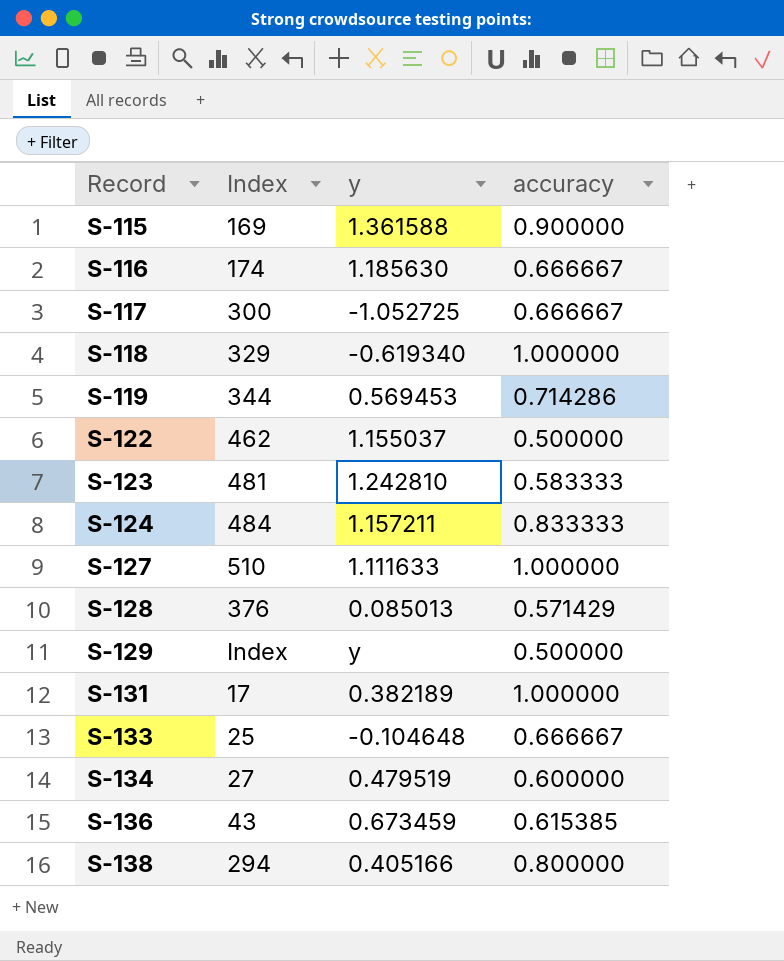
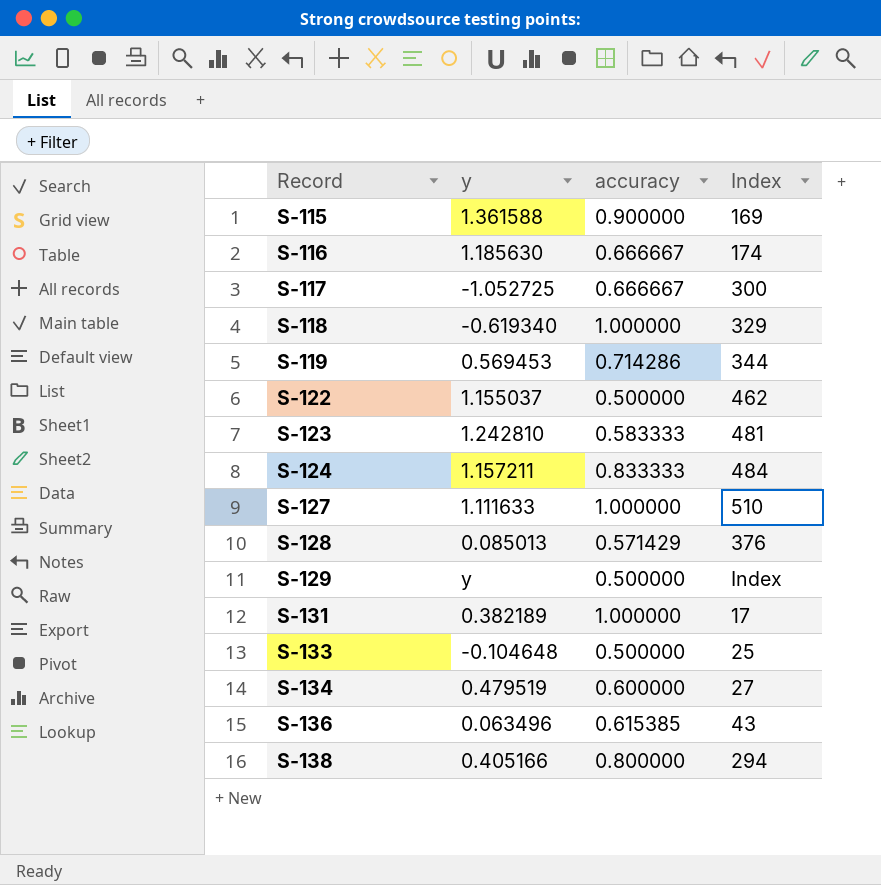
column Index | position: 2 -> 4
S-133 | accuracy: 0.666667 -> 0.500000
S-136 | y: 0.673459 -> 0.063496

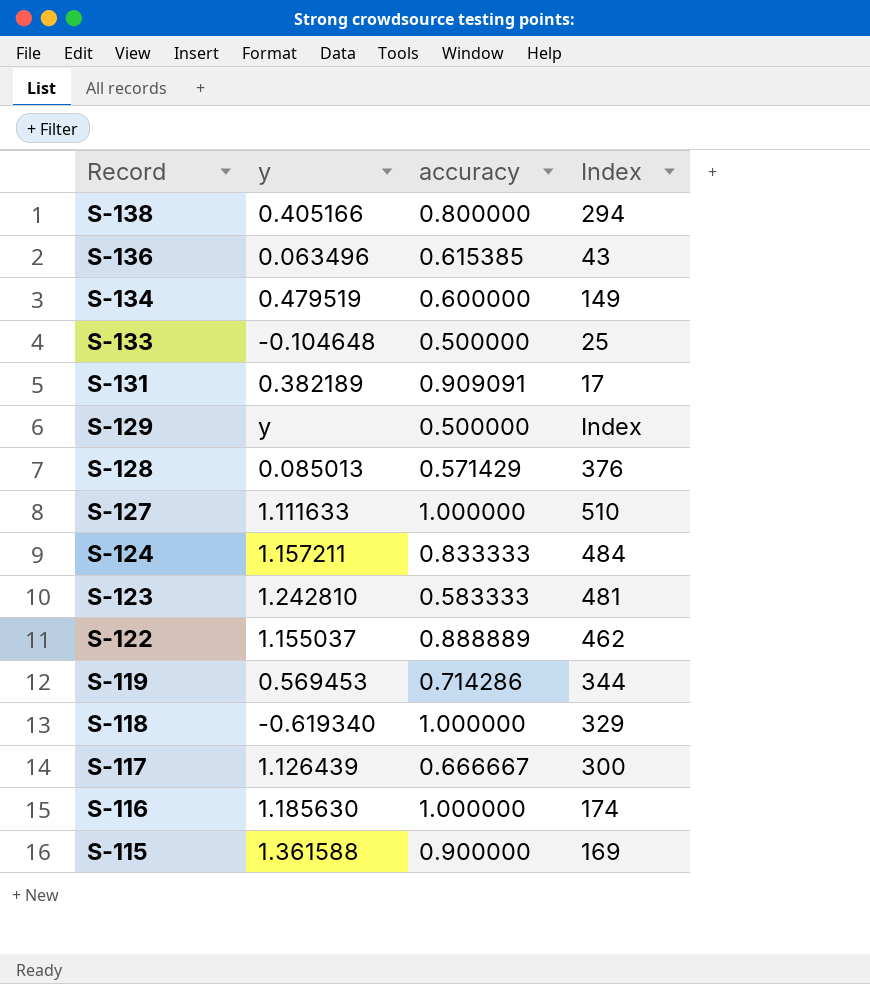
row order: Record ascending -> Record descending
S-134 | Index: 27 -> 149
S-131 | accuracy: 1.000000 -> 0.909091
S-122 | accuracy: 0.500000 -> 0.888889
S-117 | y: -1.052725 -> 1.126439
S-116 | accuracy: 0.666667 -> 1.000000

